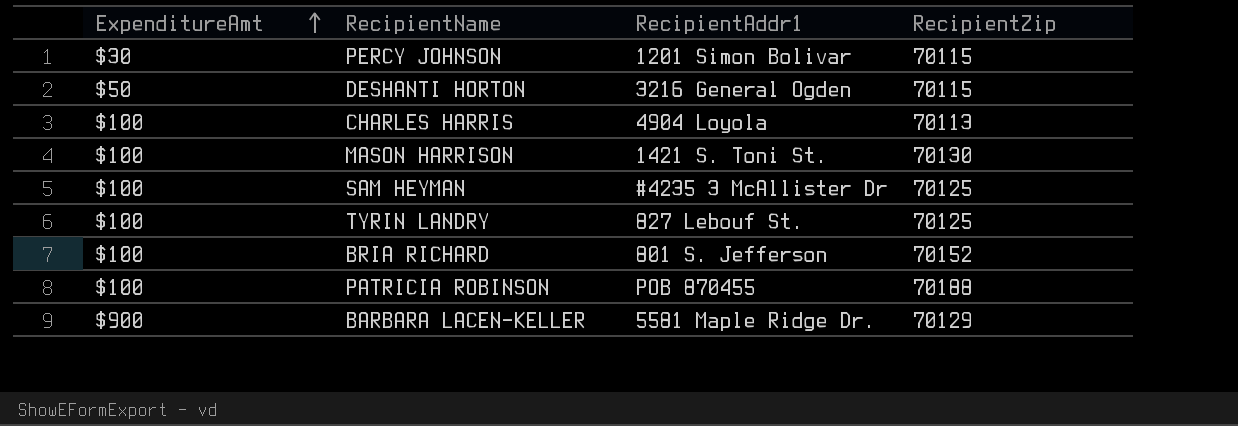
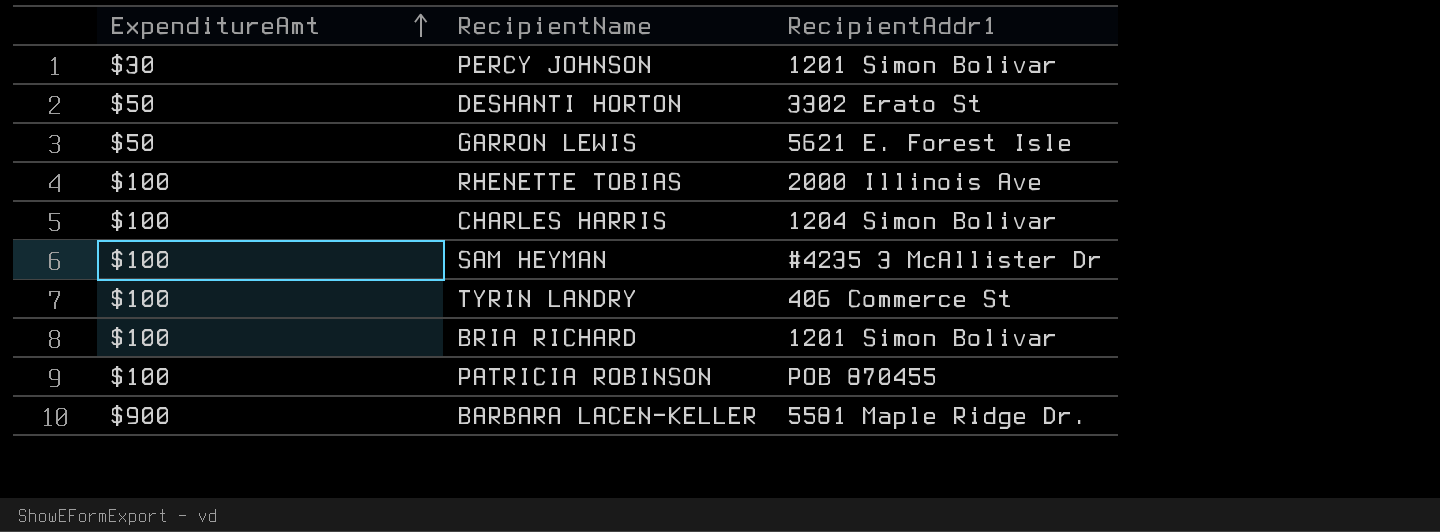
column RecipientZip | position: 4 -> none
row MASON HARRISON: $100 | 1421 S. Toni St. | 70130 -> none
DESHANTI HORTON | RecipientAddr1: 3216 General Ogden -> 3302 Erato St
row GARRON LEWIS: none -> $50 | 5621 E. Forest Isle
row RHENETTE TOBIAS: none -> $100 | 2000 Illinois Ave
CHARLES HARRIS | RecipientAddr1: 4904 Loyola -> 1204 Simon Bolivar
TYRIN LANDRY | RecipientAddr1: 827 Lebouf St. -> 406 Commerce St
BRIA RICHARD | RecipientAddr1: 801 S. Jefferson -> 1201 Simon Bolivar

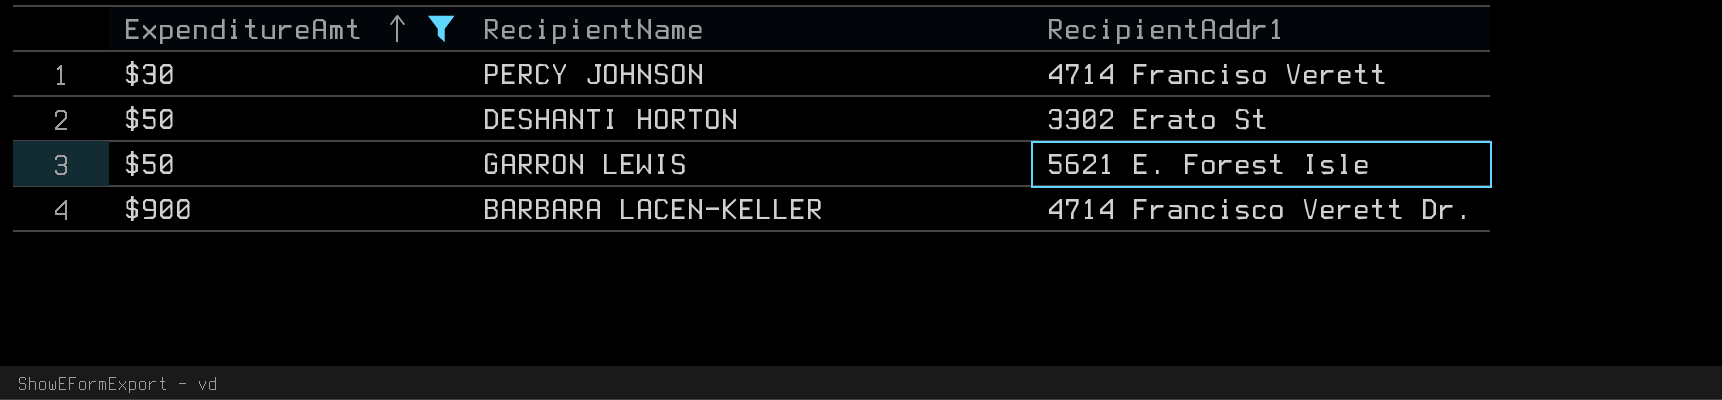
filter: none -> ExpenditureAmt != $100
PERCY JOHNSON | RecipientAddr1: 1201 Simon Bolivar -> 4714 Franciso Verett
BARBARA LACEN-KELLER | RecipientAddr1: 5581 Maple Ridge Dr. -> 4714 Francisco Verett Dr.

